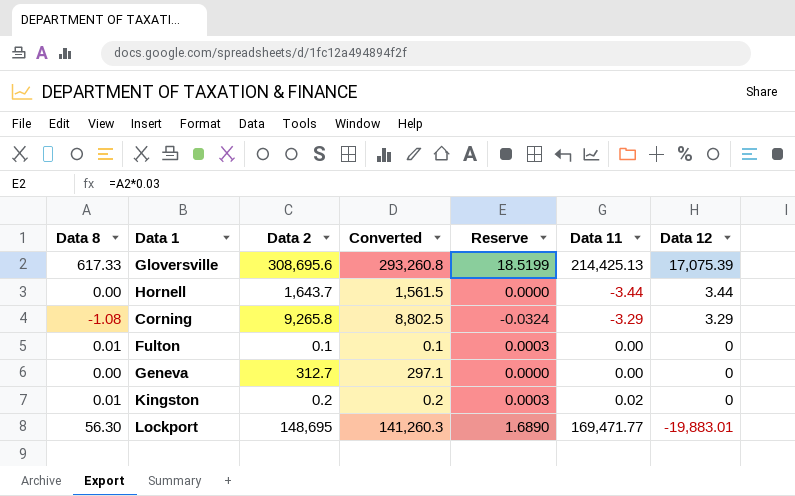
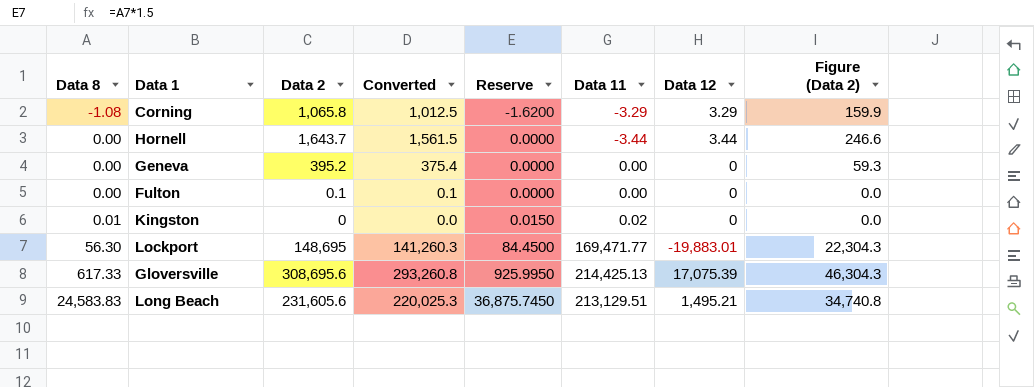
row order: Data 12 descending -> Data 8 ascending
column Reserve | formula: [Data 8] * 0.03 -> [Data 8] * 1.5
column Figure (Data 2) | formula: none -> [Data 2] * 0.15
Corning | Data 2: 9,265.8 -> 1,065.8
Corning | Converted: 8,802.5 -> 1,012.5
Geneva | Data 2: 312.7 -> 395.2
Geneva | Converted: 297.1 -> 375.4
Fulton | Data 8: 0.01 -> 0.00
Kingston | Data 2: 0.2 -> 0
Kingston | Converted: 0.2 -> 0.0
row Long Beach: none -> 24,583.83 | 231,605.6 | 220,025.3 | 36,875.7450 | 213,129.51 | 1,495.21 | 34,740.8

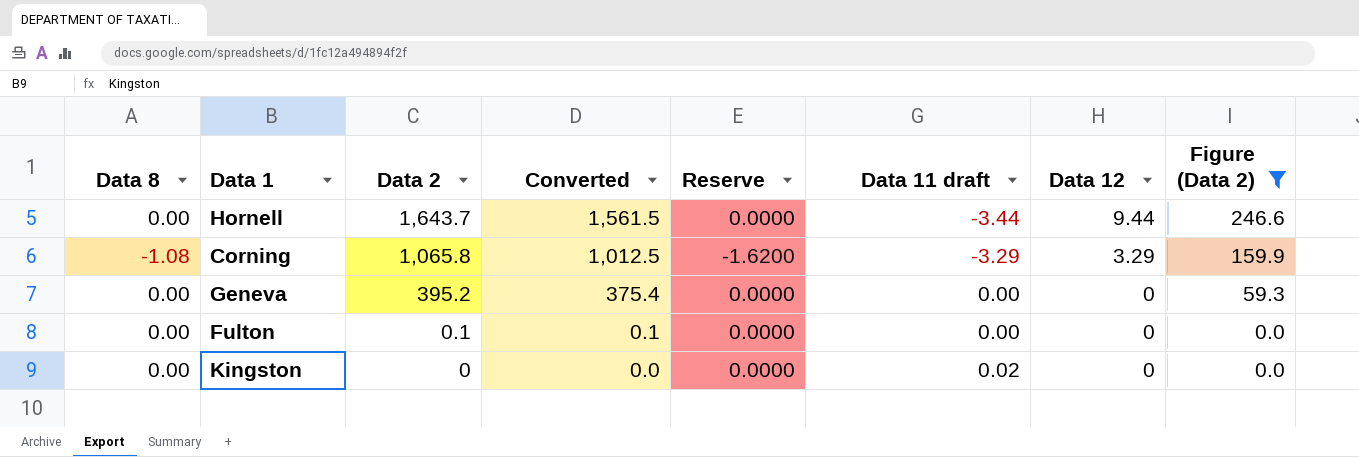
filter: none -> Figure (Data 2) <= 246.6
row order: Data 8 ascending -> Data 2 descending
column name: Data 11 -> Data 11 draft
Hornell | Data 12: 3.44 -> 9.44
Kingston | Data 8: 0.01 -> 0.00
Kingston | Reserve: 0.0150 -> 0.0000

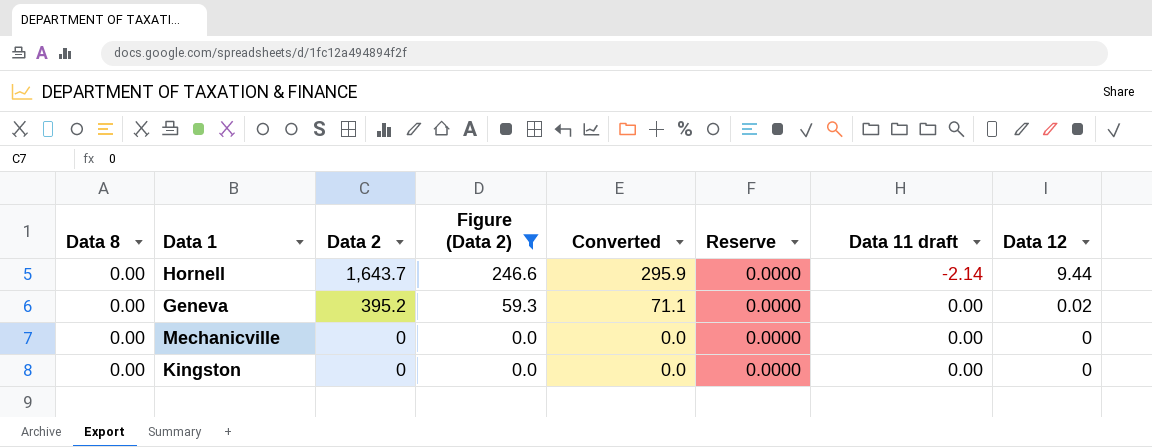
column Figure (Data 2) | position: 8 -> 4
column Converted | formula: [Data 2] * 0.95 -> [Data 2] * 0.18
row Corning: -1.08 | 1,065.8 | 1,012.5 | -1.6200 | -3.29 | 3.29 | 159.9 -> none
row Fulton: 0.00 | 0.1 | 0.1 | 0.0000 | 0.00 | 0 | 0.0 -> none
Hornell | Data 11 draft: -3.44 -> -2.14
Geneva | Data 12: 0 -> 0.02
row Mechanicville: none -> 0.00 | 0 | 0.0 | 0.0 | 0.0000 | 0.00 | 0
Kingston | Data 11 draft: 0.02 -> 0.00

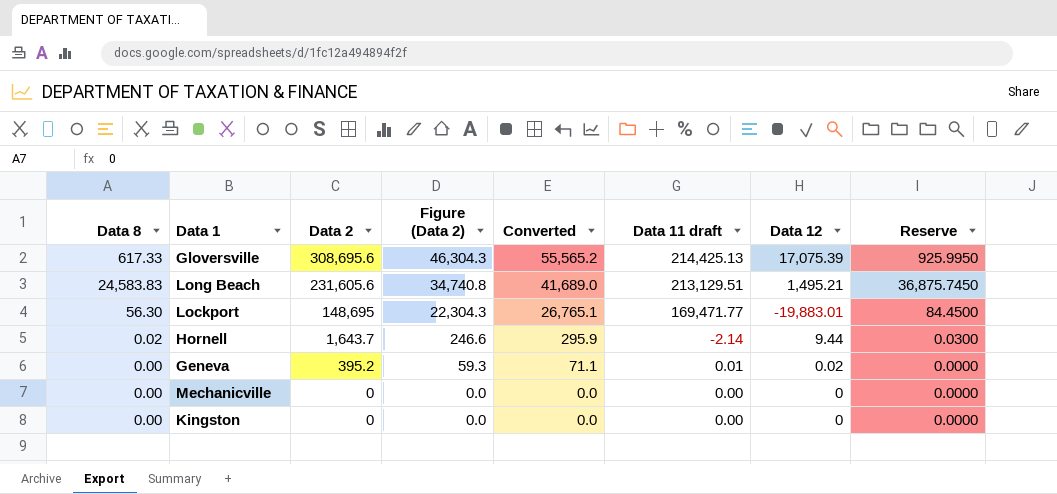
filter: Figure (Data 2) <= 246.6 -> none
column Reserve | position: 6 -> 8
Hornell | Data 8: 0.00 -> 0.02
Hornell | Reserve: 0.0000 -> 0.0300
Geneva | Data 11 draft: 0.00 -> 0.01

